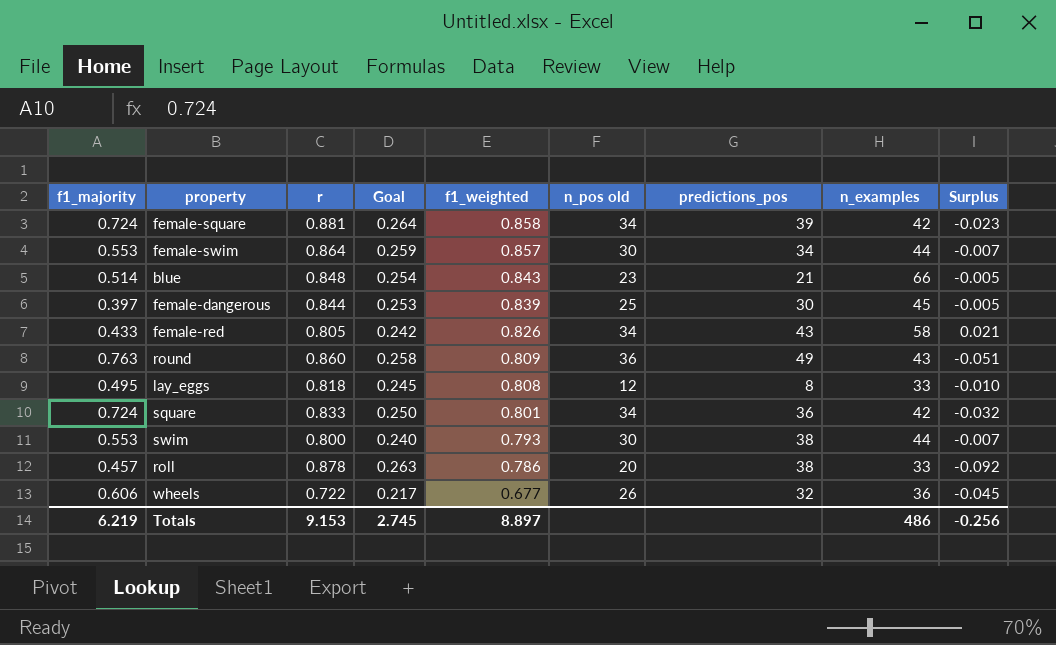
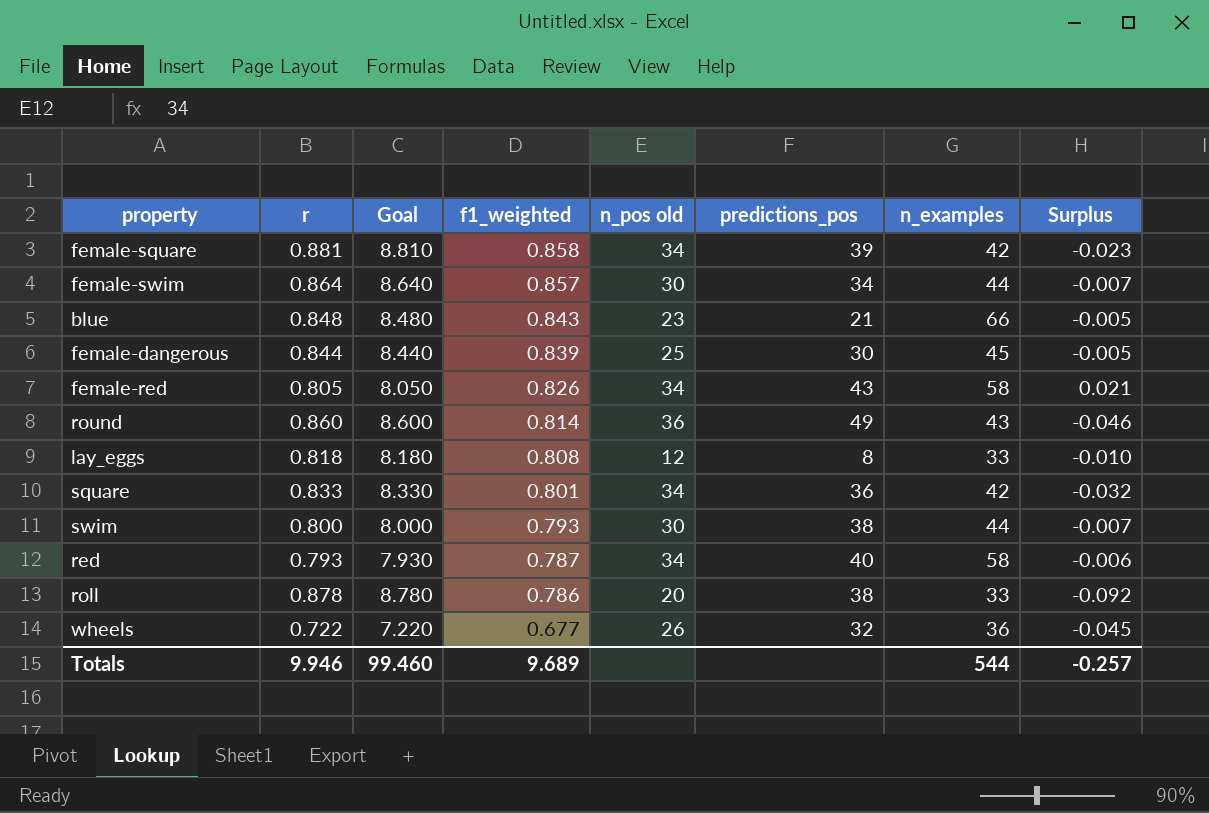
column f1_majority | position: 1 -> none
column Goal | formula: [r] * 0.3 -> [r] * 10
round | f1_weighted: 0.809 -> 0.814
round | Surplus: -0.051 -> -0.046
row red: none -> 0.793 | 7.930 | 0.787 | 34 | 40 | 58 | -0.006
Totals | r: 9.153 -> 9.946
Totals | Goal: 2.745 -> 99.460
Totals | f1_weighted: 8.897 -> 9.689
Totals | n_examples: 486 -> 544
Totals | Surplus: -0.256 -> -0.257

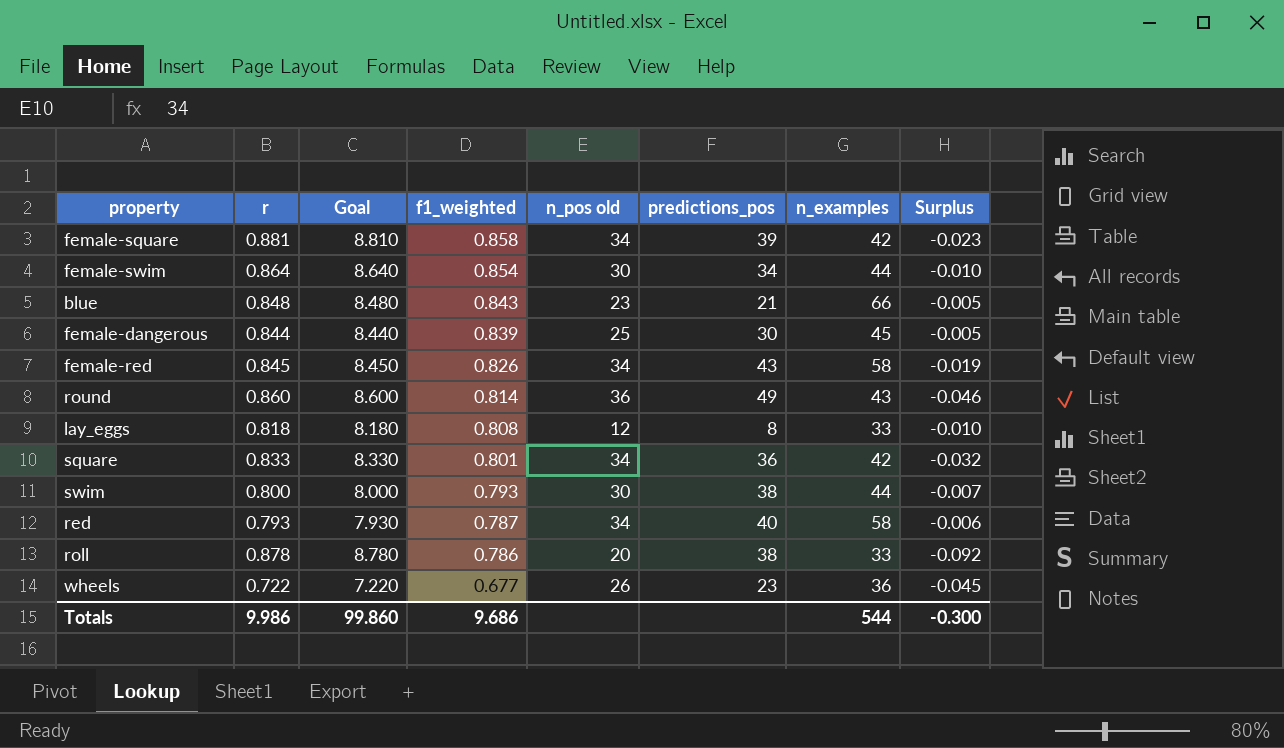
female-swim | f1_weighted: 0.857 -> 0.854
female-swim | Surplus: -0.007 -> -0.010
female-red | r: 0.805 -> 0.845
female-red | Goal: 8.050 -> 8.450
female-red | Surplus: 0.021 -> -0.019
wheels | predictions_pos: 32 -> 23
Totals | r: 9.946 -> 9.986
Totals | Goal: 99.460 -> 99.860
Totals | f1_weighted: 9.689 -> 9.686
Totals | Surplus: -0.257 -> -0.300

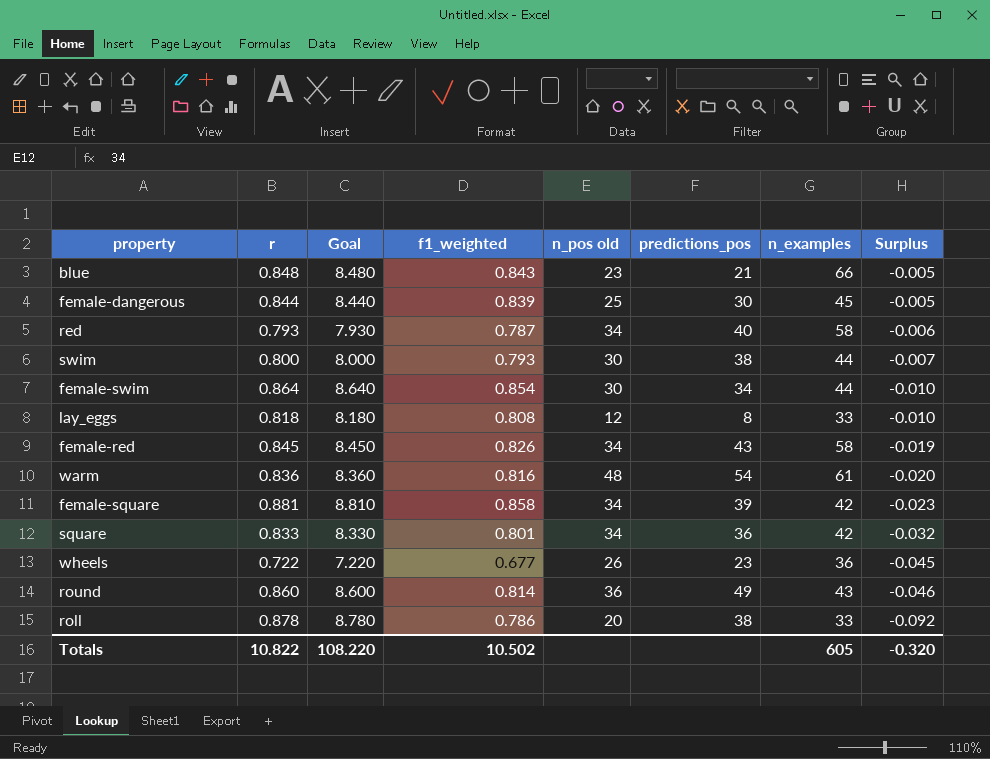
row order: f1_weighted descending -> Surplus descending
row warm: none -> 0.836 | 8.360 | 0.816 | 48 | 54 | 61 | -0.020
Totals | r: 9.986 -> 10.822
Totals | Goal: 99.860 -> 108.220
Totals | f1_weighted: 9.686 -> 10.502
Totals | n_examples: 544 -> 605
Totals | Surplus: -0.300 -> -0.320

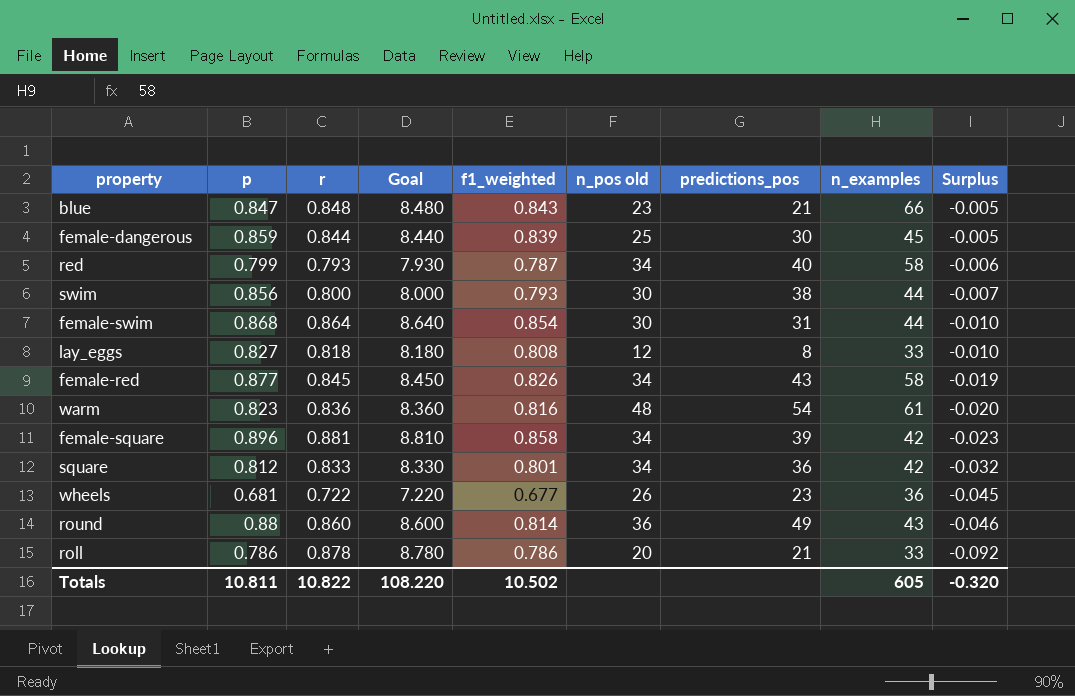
column p | position: none -> 2
female-swim | predictions_pos: 34 -> 31
roll | predictions_pos: 38 -> 21

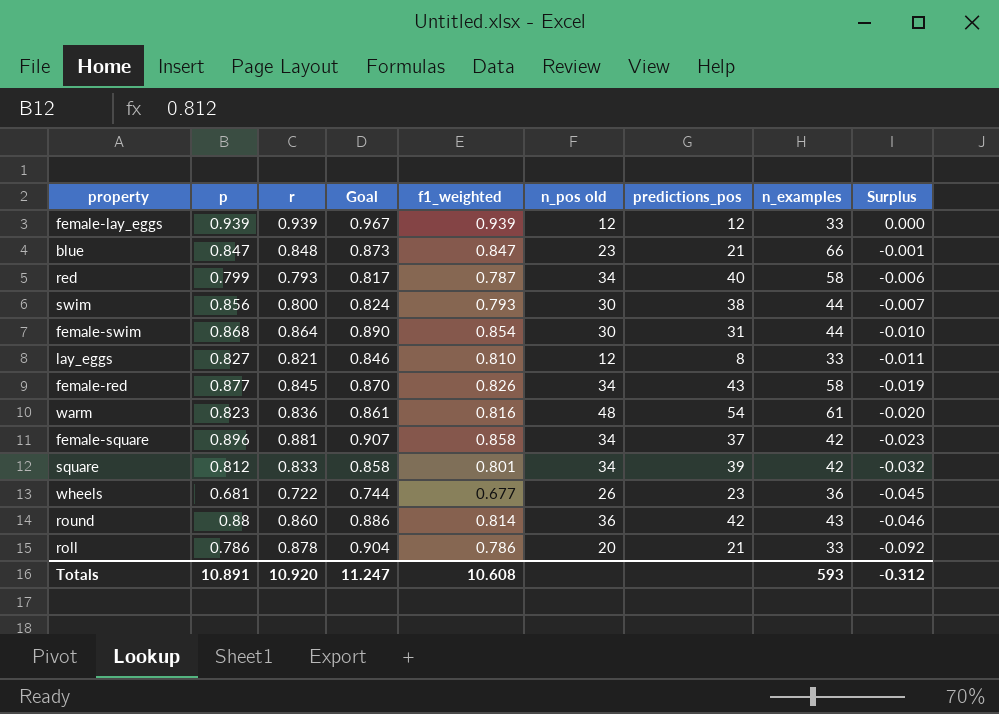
column Goal | formula: [r] * 10 -> [r] * 1.03
row female-dangerous: 0.859 | 0.844 | 8.440 | 0.839 | 25 | 30 | 45 | -0.005 -> none
row female-lay_eggs: none -> 0.939 | 0.939 | 0.967 | 0.939 | 12 | 12 | 33 | 0.000
blue | f1_weighted: 0.843 -> 0.847
blue | Surplus: -0.005 -> -0.001
lay_eggs | r: 0.818 -> 0.821
lay_eggs | f1_weighted: 0.808 -> 0.810
lay_eggs | Surplus: -0.010 -> -0.011
female-square | predictions_pos: 39 -> 37
square | predictions_pos: 36 -> 39
round | predictions_pos: 49 -> 42
Totals | p: 10.811 -> 10.891
Totals | r: 10.822 -> 10.920
Totals | Goal: 108.220 -> 11.247
Totals | f1_weighted: 10.502 -> 10.608
Totals | n_examples: 605 -> 593
Totals | Surplus: -0.320 -> -0.312

